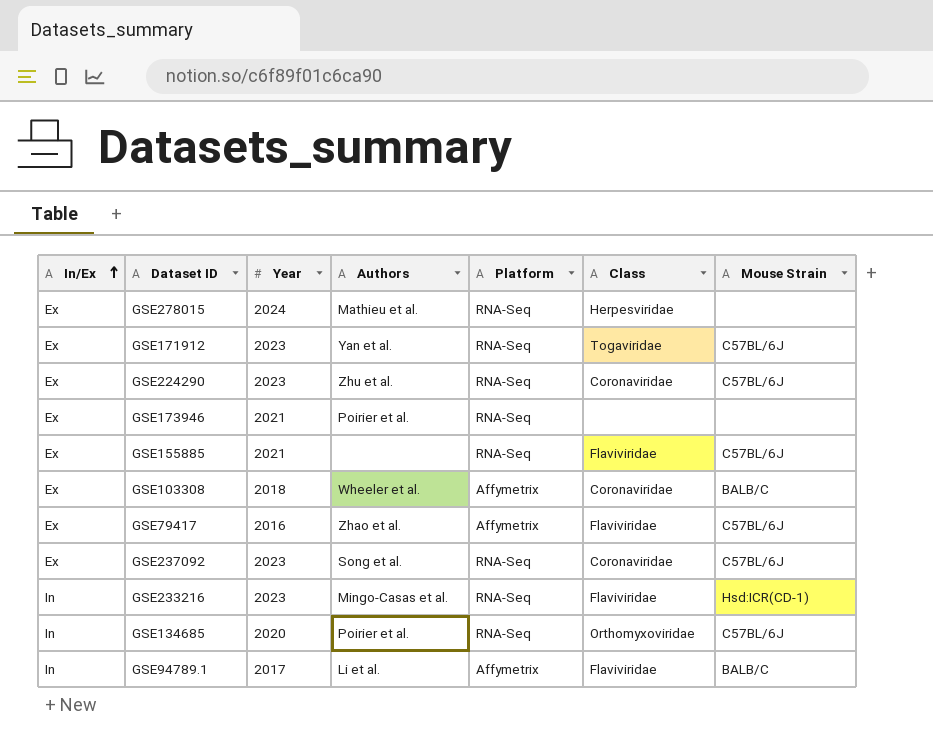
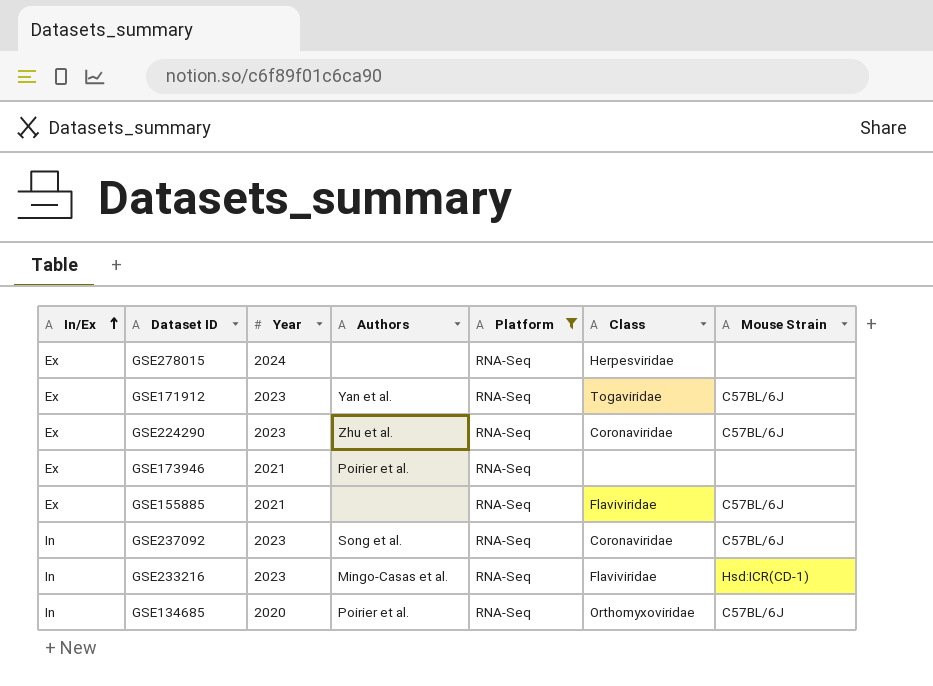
filter: none -> Platform = RNA-Seq
GSE278015 | Authors: Mathieu et al. -> none
GSE237092 | In/Ex: Ex -> In

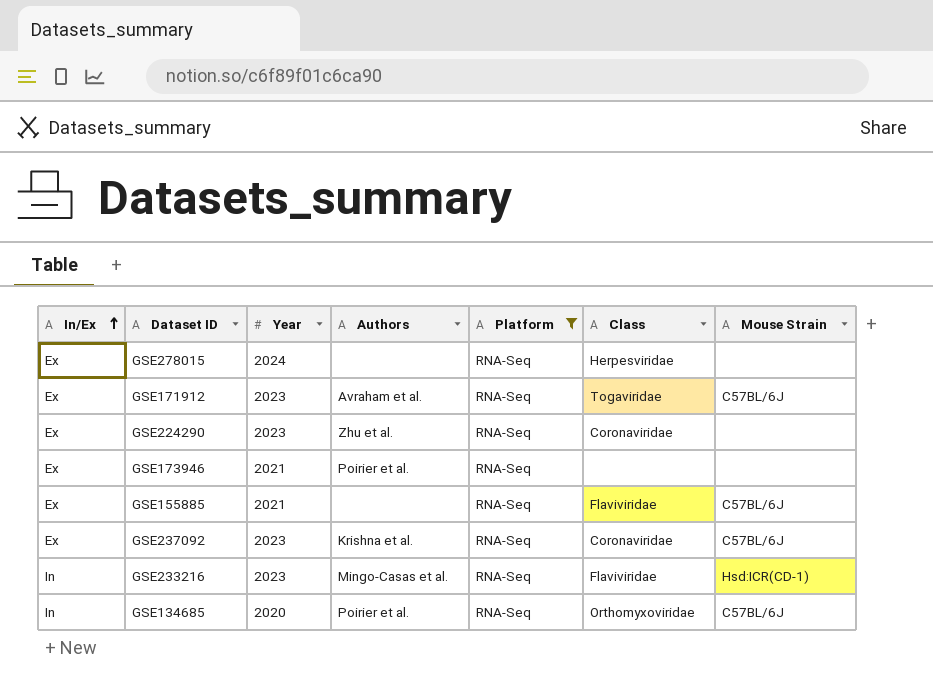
GSE171912 | Authors: Yan et al. -> Avraham et al.
GSE224290 | Mouse Strain: C57BL/6J -> none
GSE237092 | In/Ex: In -> Ex
GSE237092 | Authors: Song et al. -> Krishna et al.

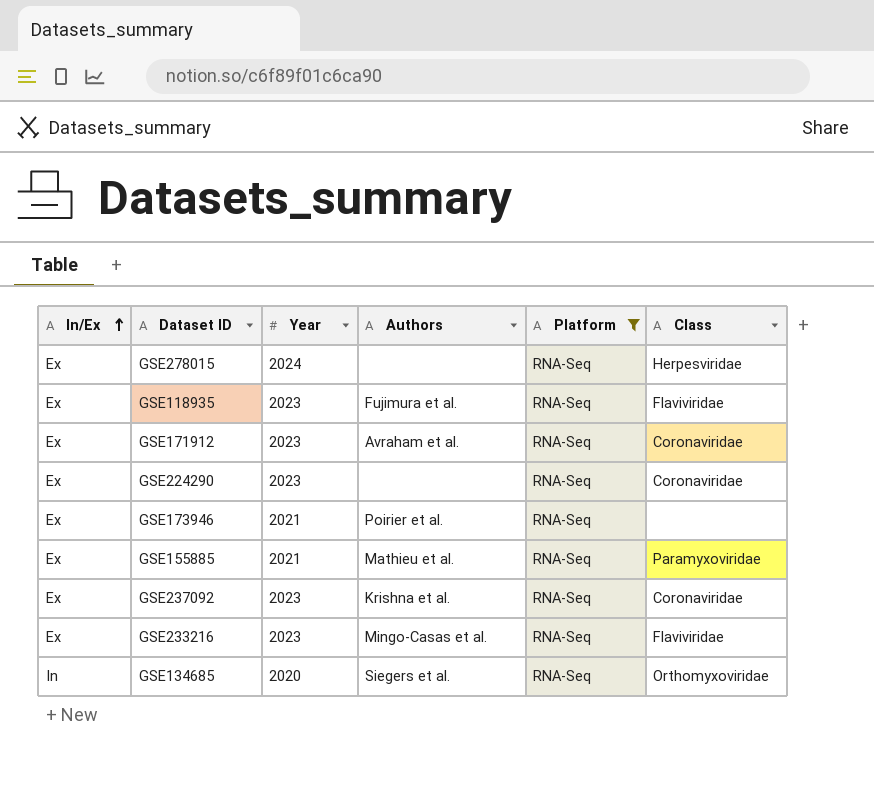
column Mouse Strain | position: 7 -> none
row GSE118935: none -> Ex | 2023 | Fujimura et al. | RNA-Seq | Flaviviridae
GSE171912 | Class: Togaviridae -> Coronaviridae
GSE224290 | Authors: Zhu et al. -> none
GSE155885 | Authors: none -> Mathieu et al.
GSE155885 | Class: Flaviviridae -> Paramyxoviridae
GSE233216 | In/Ex: In -> Ex
GSE134685 | Authors: Poirier et al. -> Siegers et al.

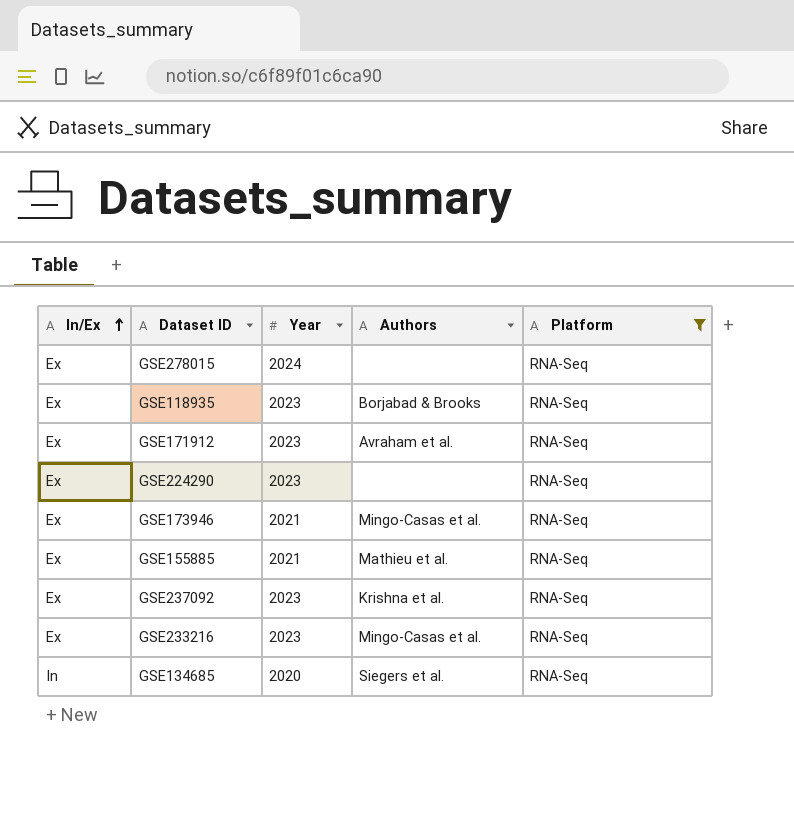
column Class | position: 6 -> none
GSE118935 | Authors: Fujimura et al. -> Borjabad & Brooks
GSE173946 | Authors: Poirier et al. -> Mingo-Casas et al.

